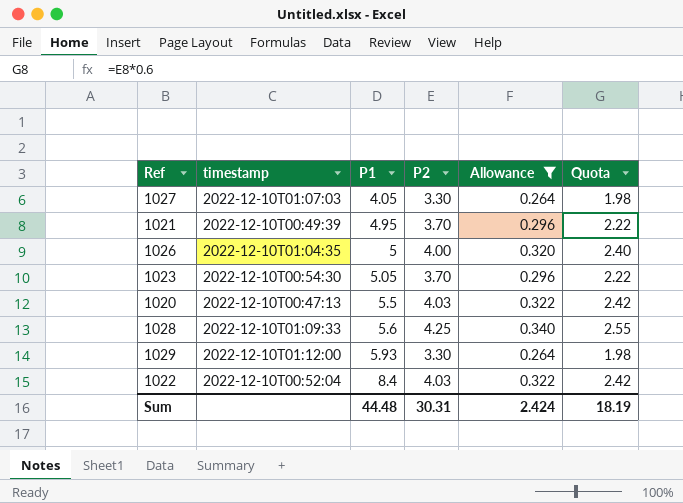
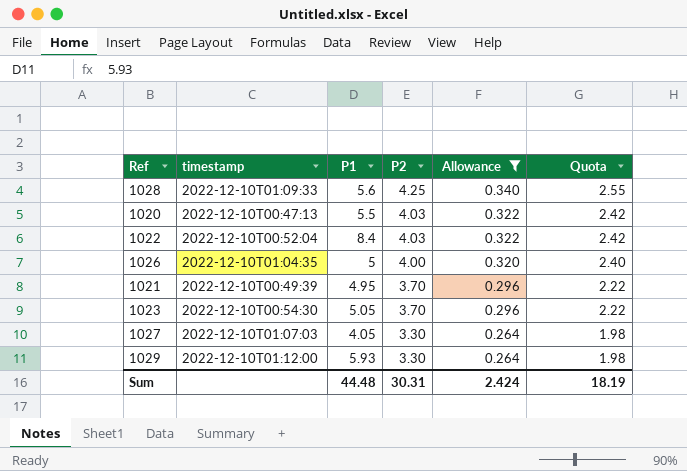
row order: P1 ascending -> P2 descending

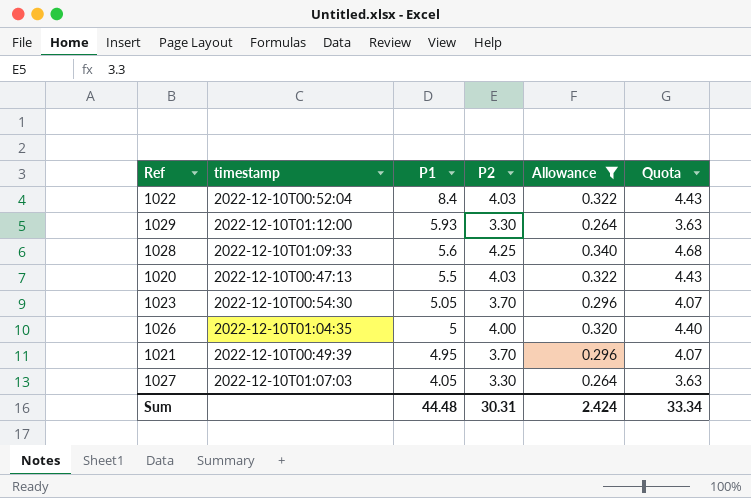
row order: P2 descending -> P1 descending
column Quota | formula: [P2] * 0.6 -> [P2] * 1.1
Sum | Quota: 18.19 -> 33.34

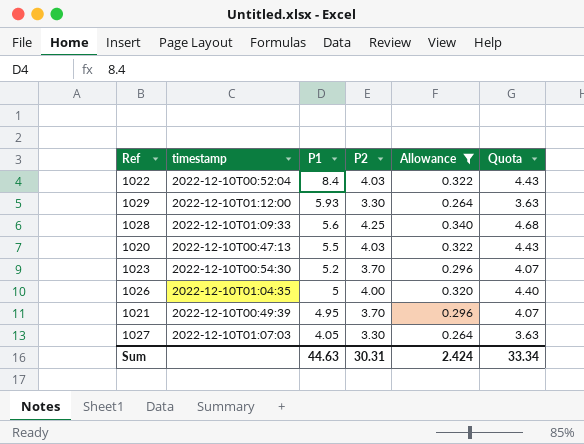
1023 | P1: 5.05 -> 5.2
Sum | P1: 44.48 -> 44.63

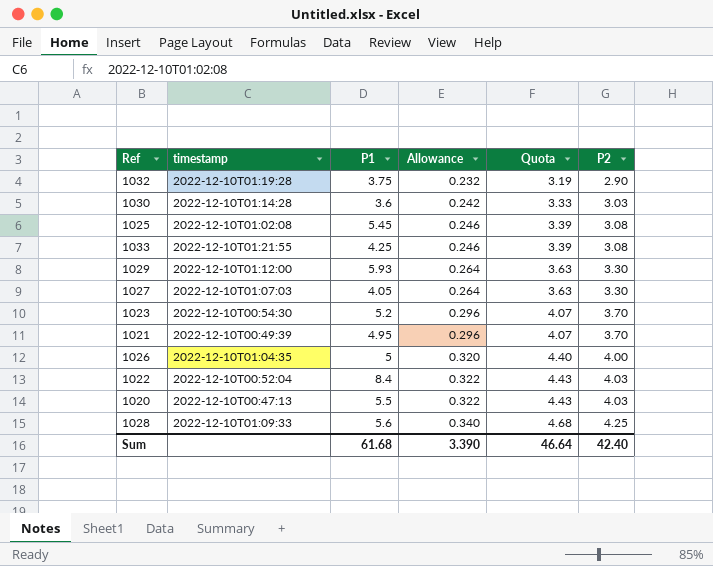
filter: Allowance >= 0.264 -> none
row order: P1 descending -> Allowance ascending
column P2 | position: 4 -> 6
Sum | P1: 44.63 -> 61.68
Sum | Allowance: 2.424 -> 3.390
Sum | Quota: 33.34 -> 46.64
Sum | P2: 30.31 -> 42.40

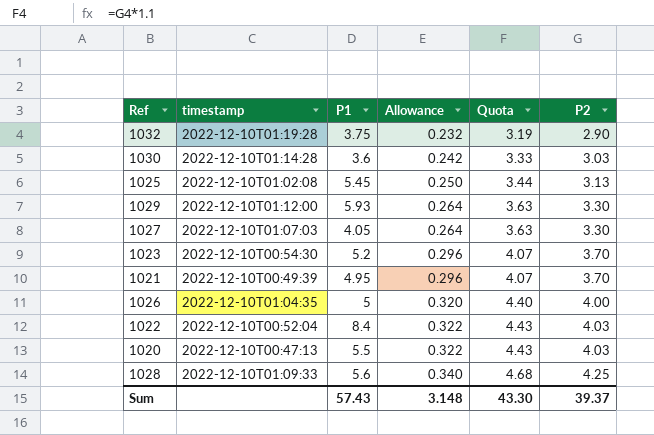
row 1033: 2022-12-10T01:21:55 | 4.25 | 0.246 | 3.39 | 3.08 -> none
1025 | Allowance: 0.246 -> 0.250
1025 | Quota: 3.39 -> 3.44
1025 | P2: 3.08 -> 3.13
Sum | P1: 61.68 -> 57.43
Sum | Allowance: 3.390 -> 3.148
Sum | Quota: 46.64 -> 43.30
Sum | P2: 42.40 -> 39.37

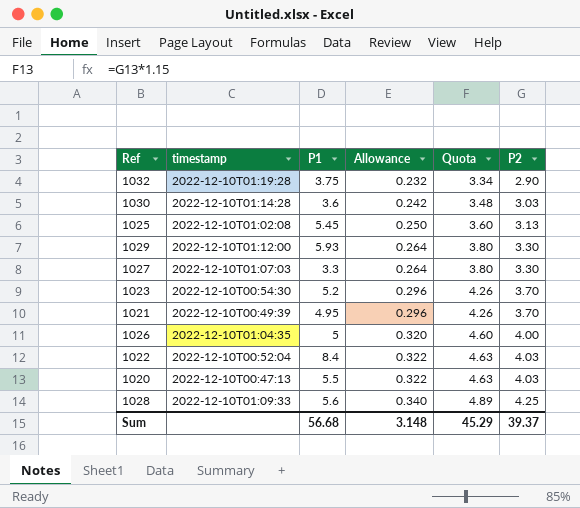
column Quota | formula: [P2] * 1.1 -> [P2] * 1.15
1027 | P1: 4.05 -> 3.3
Sum | P1: 57.43 -> 56.68
Sum | Quota: 43.30 -> 45.29

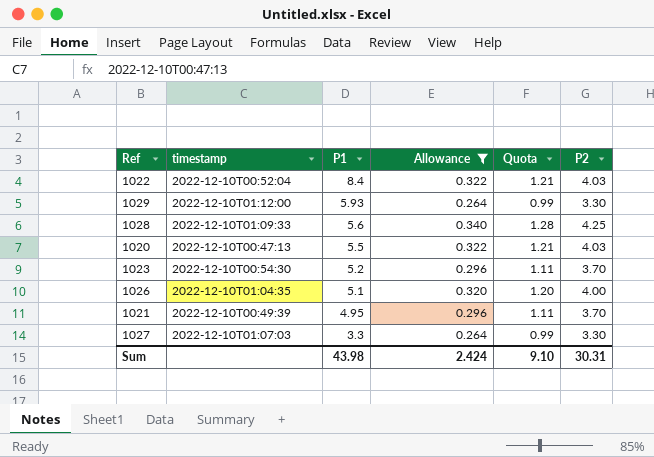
filter: none -> Allowance >= 0.264
row order: Allowance ascending -> P1 descending
column Quota | formula: [P2] * 1.15 -> [P2] * 0.3
1026 | P1: 5 -> 5.1
Sum | P1: 56.68 -> 43.98
Sum | Allowance: 3.148 -> 2.424
Sum | Quota: 45.29 -> 9.10
Sum | P2: 39.37 -> 30.31

